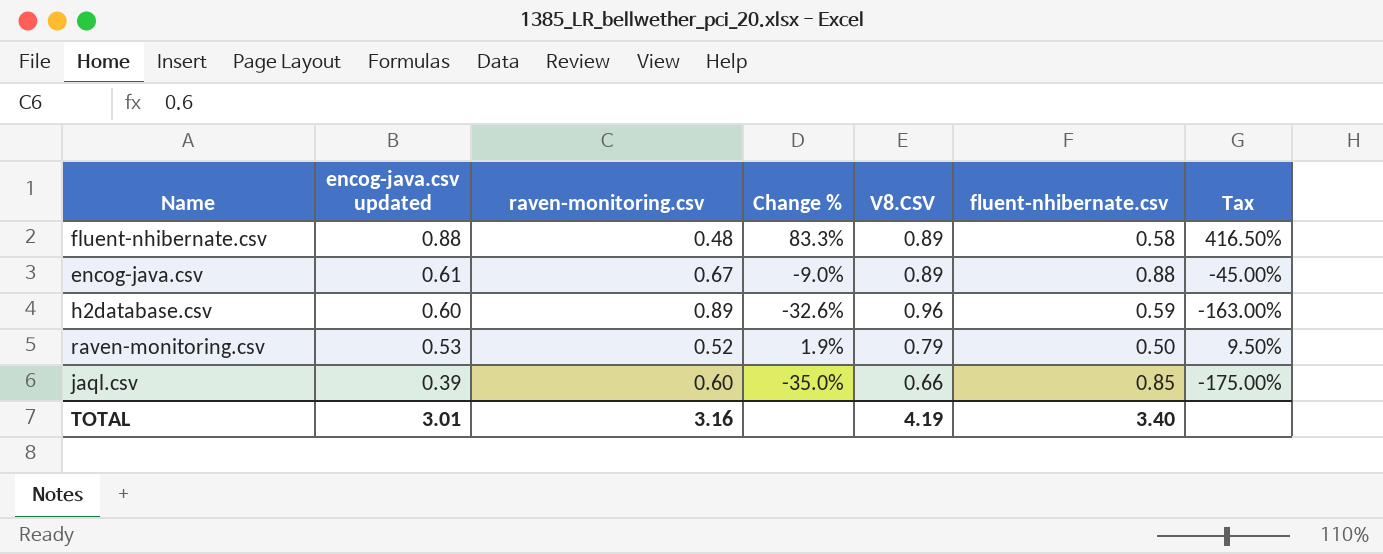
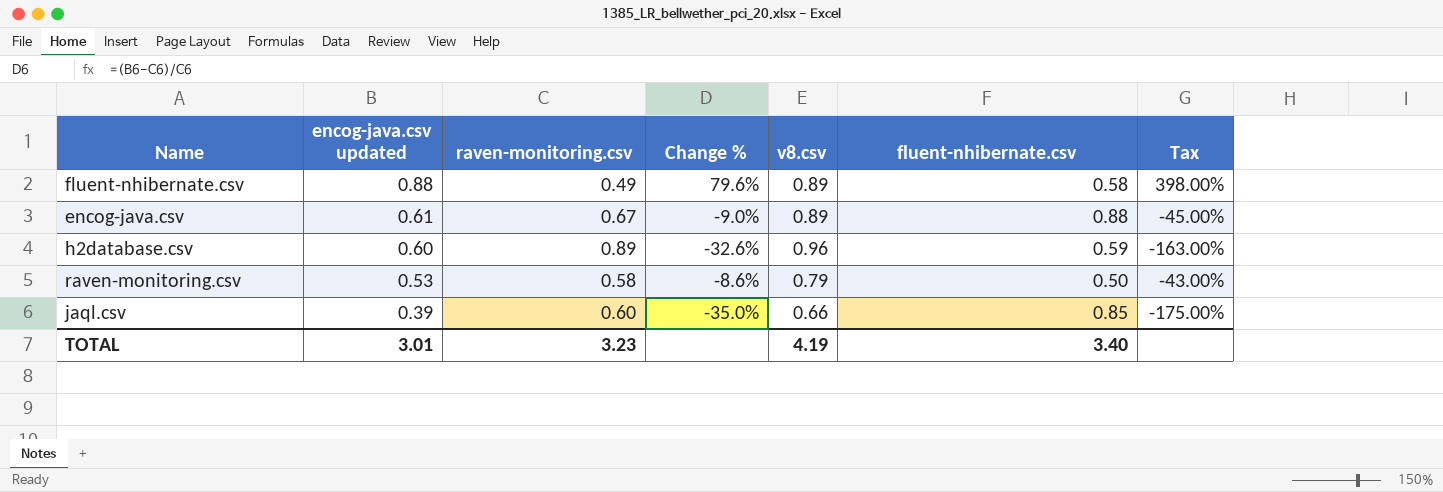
column name: V8.CSV -> v8.csv
fluent-nhibernate.csv | raven-monitoring.csv: 0.48 -> 0.49
fluent-nhibernate.csv | Change %: 83.3% -> 79.6%
fluent-nhibernate.csv | Tax: 416.50% -> 398.00%
raven-monitoring.csv | raven-monitoring.csv: 0.52 -> 0.58
raven-monitoring.csv | Change %: 1.9% -> -8.6%
raven-monitoring.csv | Tax: 9.50% -> -43.00%
TOTAL | raven-monitoring.csv: 3.16 -> 3.23

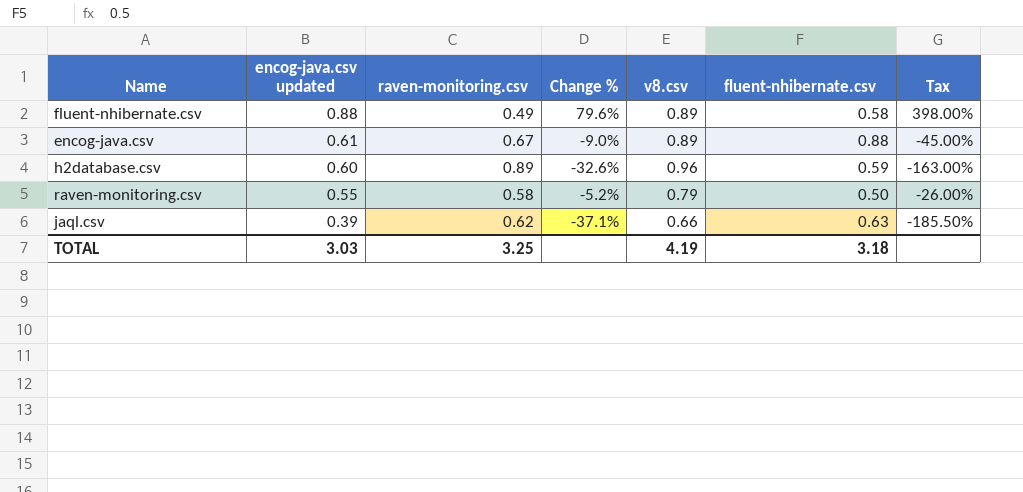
raven-monitoring.csv | encog-java.csv updated: 0.53 -> 0.55
raven-monitoring.csv | Change %: -8.6% -> -5.2%
raven-monitoring.csv | Tax: -43.00% -> -26.00%
jaql.csv | raven-monitoring.csv: 0.60 -> 0.62
jaql.csv | Change %: -35.0% -> -37.1%
jaql.csv | fluent-nhibernate.csv: 0.85 -> 0.63
jaql.csv | Tax: -175.00% -> -185.50%
TOTAL | encog-java.csv updated: 3.01 -> 3.03
TOTAL | raven-monitoring.csv: 3.23 -> 3.25
TOTAL | fluent-nhibernate.csv: 3.40 -> 3.18

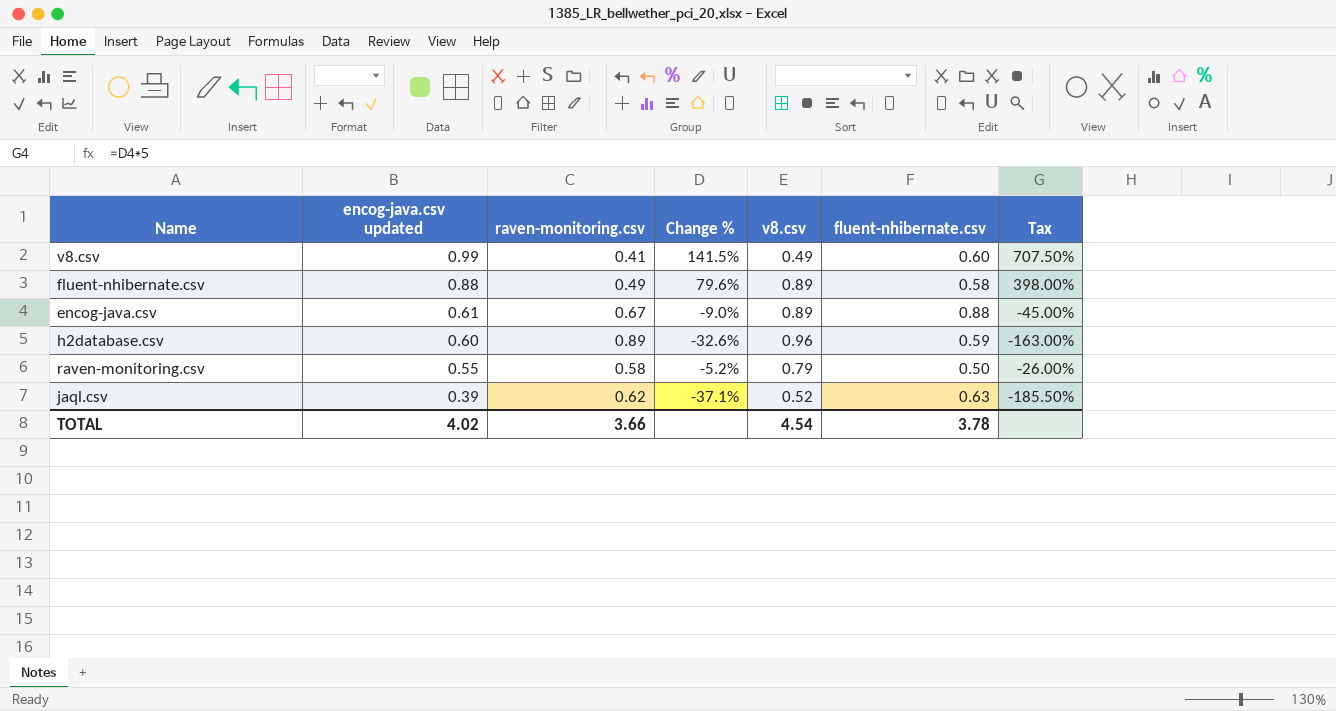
row v8.csv: none -> 0.99 | 0.41 | 141.5% | 0.49 | 0.60 | 707.50%
jaql.csv | v8.csv: 0.66 -> 0.52
TOTAL | encog-java.csv updated: 3.03 -> 4.02
TOTAL | raven-monitoring.csv: 3.25 -> 3.66
TOTAL | v8.csv: 4.19 -> 4.54
TOTAL | fluent-nhibernate.csv: 3.18 -> 3.78

